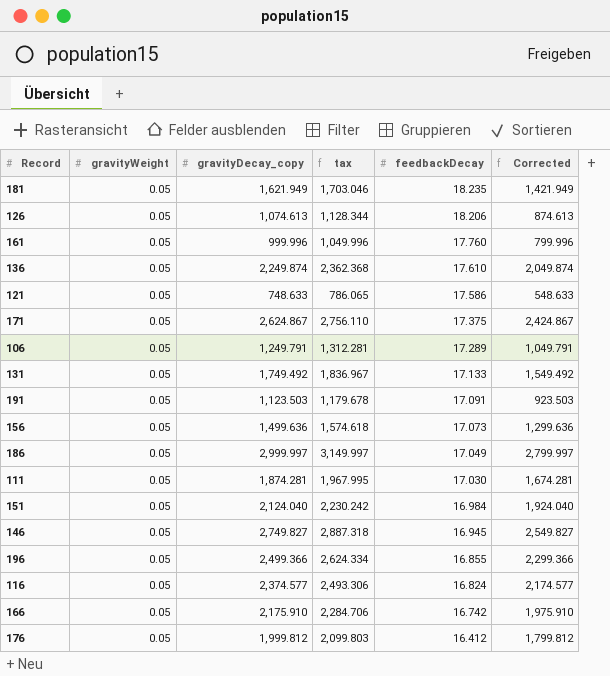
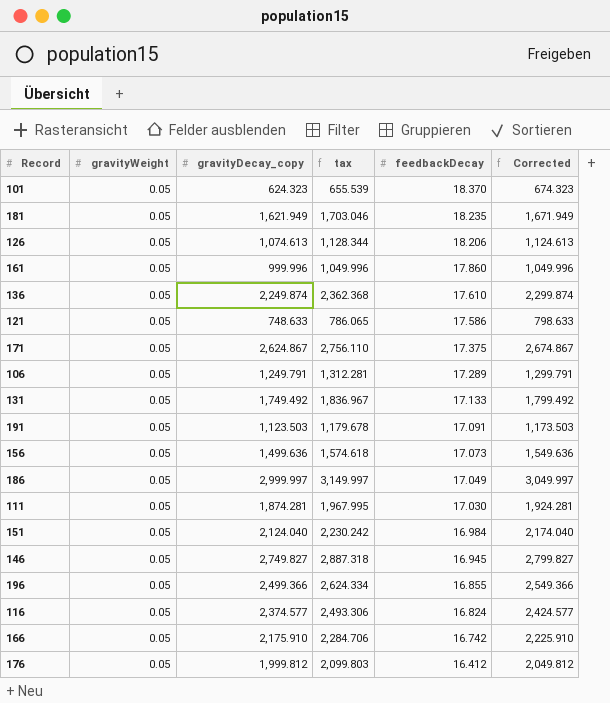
column Corrected | formula: [gravityDecay_copy] - 200 -> [gravityDecay_copy] + 50
row 101: none -> 0.05 | 624.323 | 655.539 | 18.370 | 674.323
161 | feedbackDecay: 17.760 -> 17.860

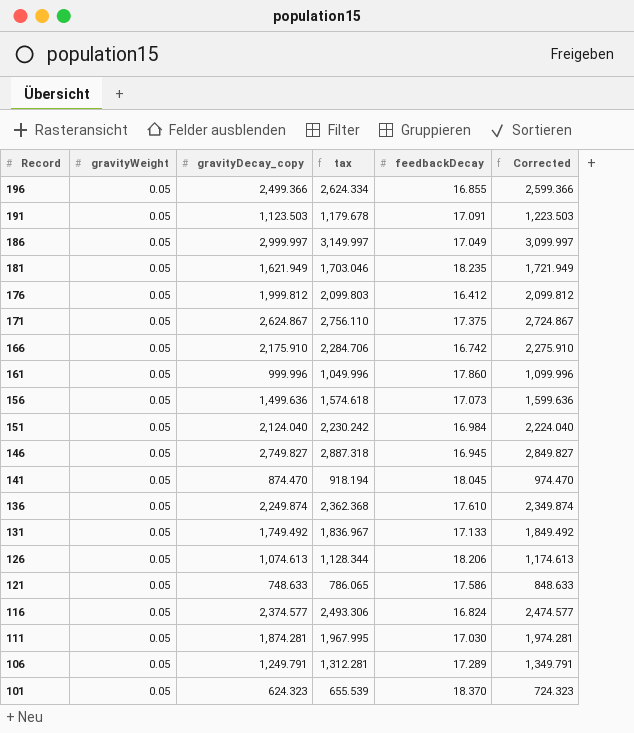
row order: feedbackDecay descending -> Record descending
column Corrected | formula: [gravityDecay_copy] + 50 -> [gravityDecay_copy] + 100
row 141: none -> 0.05 | 874.470 | 918.194 | 18.045 | 974.470

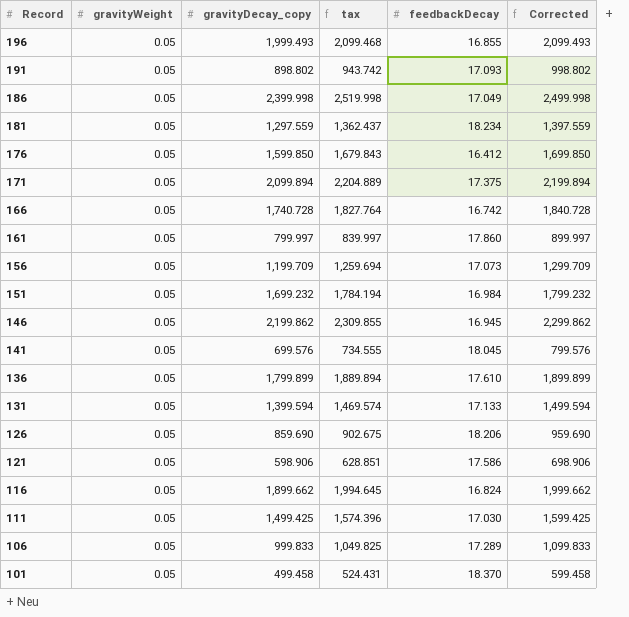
196 | gravityDecay_copy: 2,499.366 -> 1,999.493
196 | tax: 2,624.334 -> 2,099.468
196 | Corrected: 2,599.366 -> 2,099.493
191 | gravityDecay_copy: 1,123.503 -> 898.802
191 | tax: 1,179.678 -> 943.742
191 | feedbackDecay: 17.091 -> 17.093
191 | Corrected: 1,223.503 -> 998.802
186 | gravityDecay_copy: 2,999.997 -> 2,399.998
186 | tax: 3,149.997 -> 2,519.998
186 | Corrected: 3,099.997 -> 2,499.998
181 | gravityDecay_copy: 1,621.949 -> 1,297.559
181 | tax: 1,703.046 -> 1,362.437
181 | feedbackDecay: 18.235 -> 18.234
181 | Corrected: 1,721.949 -> 1,397.559
176 | gravityDecay_copy: 1,999.812 -> 1,599.850
176 | tax: 2,099.803 -> 1,679.843
176 | Corrected: 2,099.812 -> 1,699.850
171 | gravityDecay_copy: 2,624.867 -> 2,099.894
171 | tax: 2,756.110 -> 2,204.889
171 | Corrected: 2,724.867 -> 2,199.894
166 | gravityDecay_copy: 2,175.910 -> 1,740.728
166 | tax: 2,284.706 -> 1,827.764
166 | Corrected: 2,275.910 -> 1,840.728
161 | gravityDecay_copy: 999.996 -> 799.997
161 | tax: 1,049.996 -> 839.997
161 | Corrected: 1,099.996 -> 899.997
156 | gravityDecay_copy: 1,499.636 -> 1,199.709
156 | tax: 1,574.618 -> 1,259.694
156 | Corrected: 1,599.636 -> 1,299.709
151 | gravityDecay_copy: 2,124.040 -> 1,699.232
151 | tax: 2,230.242 -> 1,784.194
151 | Corrected: 2,224.040 -> 1,799.232
146 | gravityDecay_copy: 2,749.827 -> 2,199.862
146 | tax: 2,887.318 -> 2,309.855
146 | Corrected: 2,849.827 -> 2,299.862
141 | gravityDecay_copy: 874.470 -> 699.576
141 | tax: 918.194 -> 734.555
141 | Corrected: 974.470 -> 799.576
136 | gravityDecay_copy: 2,249.874 -> 1,799.899
136 | tax: 2,362.368 -> 1,889.894
136 | Corrected: 2,349.874 -> 1,899.899
131 | gravityDecay_copy: 1,749.492 -> 1,399.594
131 | tax: 1,836.967 -> 1,469.574
131 | Corrected: 1,849.492 -> 1,499.594
126 | gravityDecay_copy: 1,074.613 -> 859.690
126 | tax: 1,128.344 -> 902.675
126 | Corrected: 1,174.613 -> 959.690
121 | gravityDecay_copy: 748.633 -> 598.906
121 | tax: 786.065 -> 628.851
121 | Corrected: 848.633 -> 698.906
116 | gravityDecay_copy: 2,374.577 -> 1,899.662
116 | tax: 2,493.306 -> 1,994.645
116 | Corrected: 2,474.577 -> 1,999.662
111 | gravityDecay_copy: 1,874.281 -> 1,499.425
111 | tax: 1,967.995 -> 1,574.396
111 | Corrected: 1,974.281 -> 1,599.425
106 | gravityDecay_copy: 1,249.791 -> 999.833
106 | tax: 1,312.281 -> 1,049.825
106 | Corrected: 1,349.791 -> 1,099.833
101 | gravityDecay_copy: 624.323 -> 499.458
101 | tax: 655.539 -> 524.431
101 | Corrected: 724.323 -> 599.458

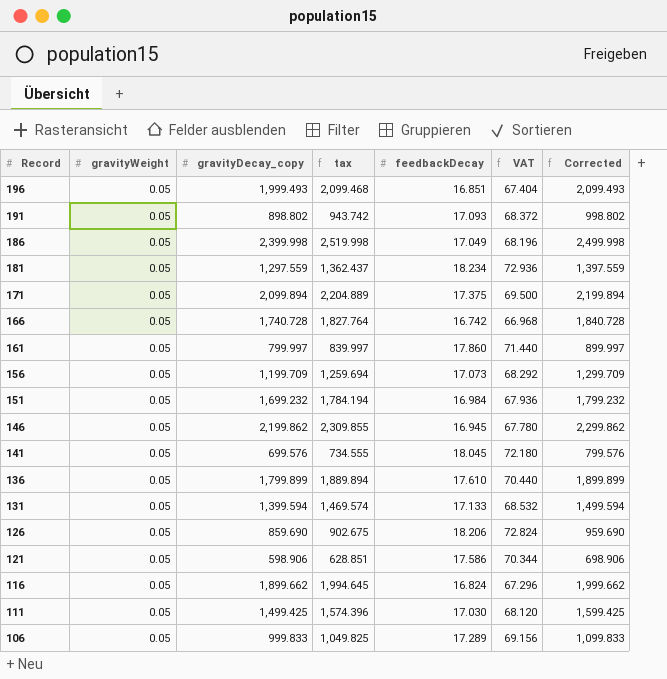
column VAT | formula: none -> [feedbackDecay] * 4
row 176: 0.05 | 1,599.850 | 1,679.843 | 16.412 | 1,699.850 -> none
row 101: 0.05 | 499.458 | 524.431 | 18.370 | 599.458 -> none
196 | feedbackDecay: 16.855 -> 16.851

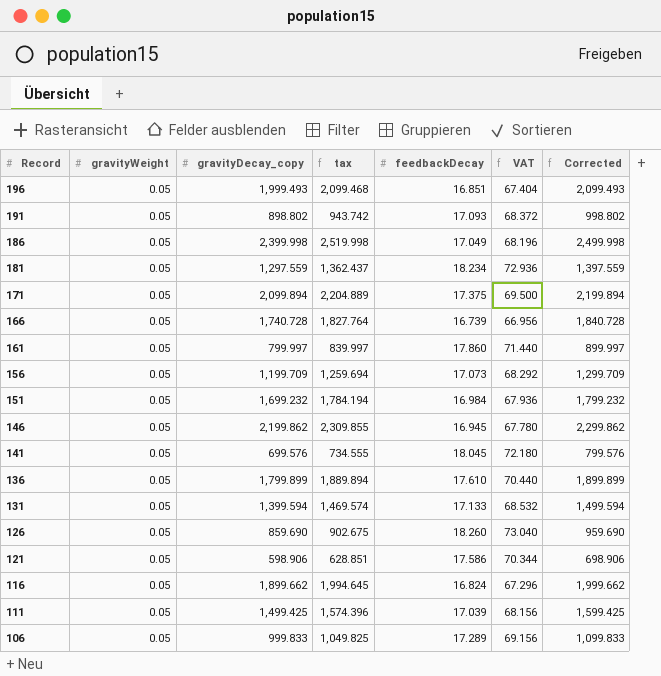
166 | feedbackDecay: 16.742 -> 16.739
166 | VAT: 66.968 -> 66.956
126 | feedbackDecay: 18.206 -> 18.260
126 | VAT: 72.824 -> 73.040
111 | feedbackDecay: 17.030 -> 17.039
111 | VAT: 68.120 -> 68.156

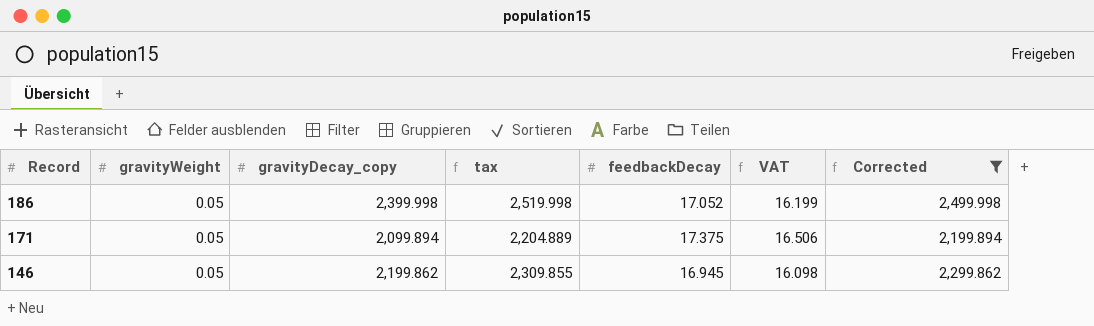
filter: none -> Corrected >= 2,199.894
column VAT | formula: [feedbackDecay] * 4 -> [feedbackDecay] * 0.95
186 | feedbackDecay: 17.049 -> 17.052

